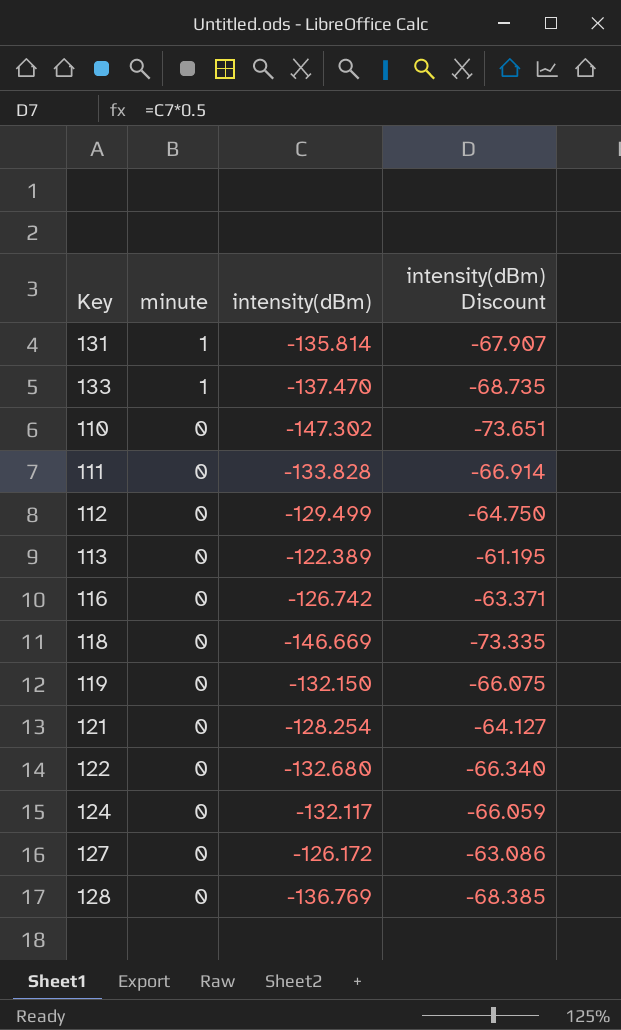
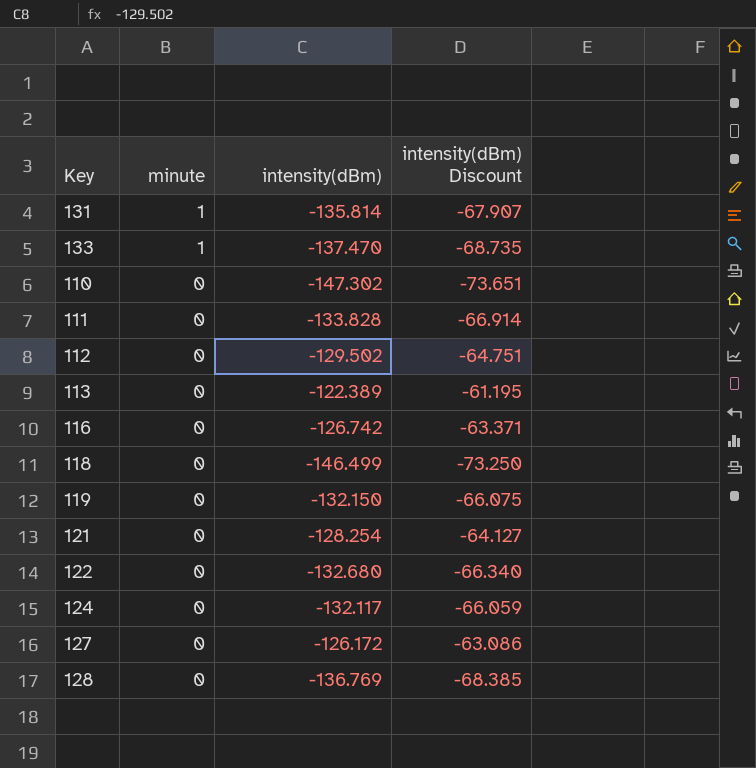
112 | intensity(dBm): -129.499 -> -129.502
112 | intensity(dBm) Discount: -64.750 -> -64.751
118 | intensity(dBm): -146.669 -> -146.499
118 | intensity(dBm) Discount: -73.335 -> -73.250

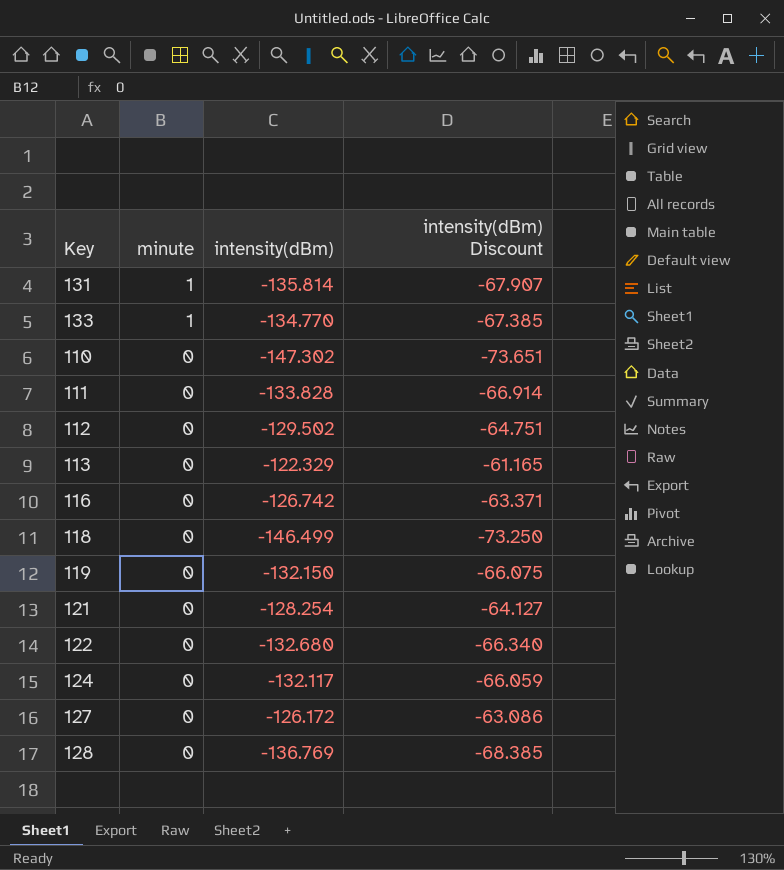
133 | intensity(dBm): -137.470 -> -134.770
133 | intensity(dBm) Discount: -68.735 -> -67.385
113 | intensity(dBm): -122.389 -> -122.329
113 | intensity(dBm) Discount: -61.195 -> -61.165

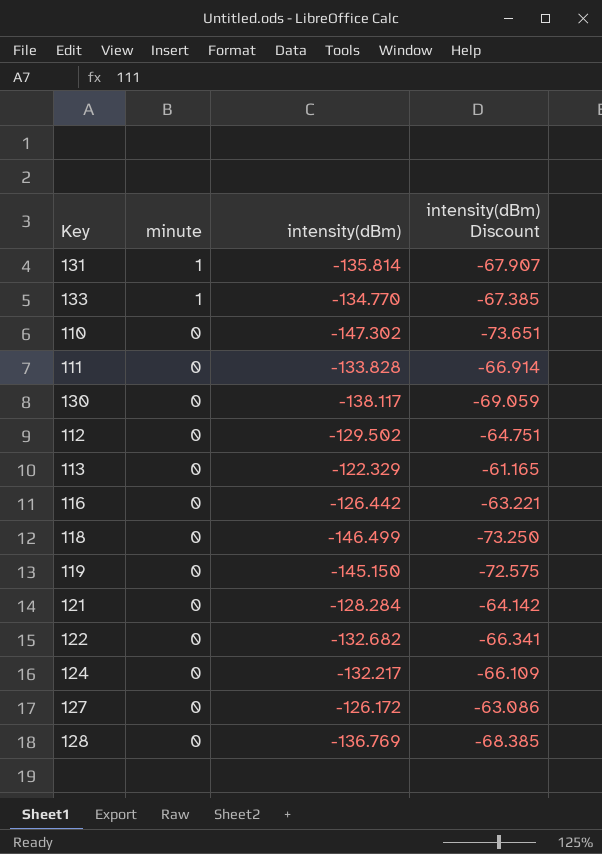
row 130: none -> 0 | -138.117 | -69.059
116 | intensity(dBm): -126.742 -> -126.442
116 | intensity(dBm) Discount: -63.371 -> -63.221
119 | intensity(dBm): -132.150 -> -145.150
119 | intensity(dBm) Discount: -66.075 -> -72.575
121 | intensity(dBm): -128.254 -> -128.284
121 | intensity(dBm) Discount: -64.127 -> -64.142
122 | intensity(dBm): -132.680 -> -132.682
122 | intensity(dBm) Discount: -66.340 -> -66.341
124 | intensity(dBm): -132.117 -> -132.217
124 | intensity(dBm) Discount: -66.059 -> -66.109

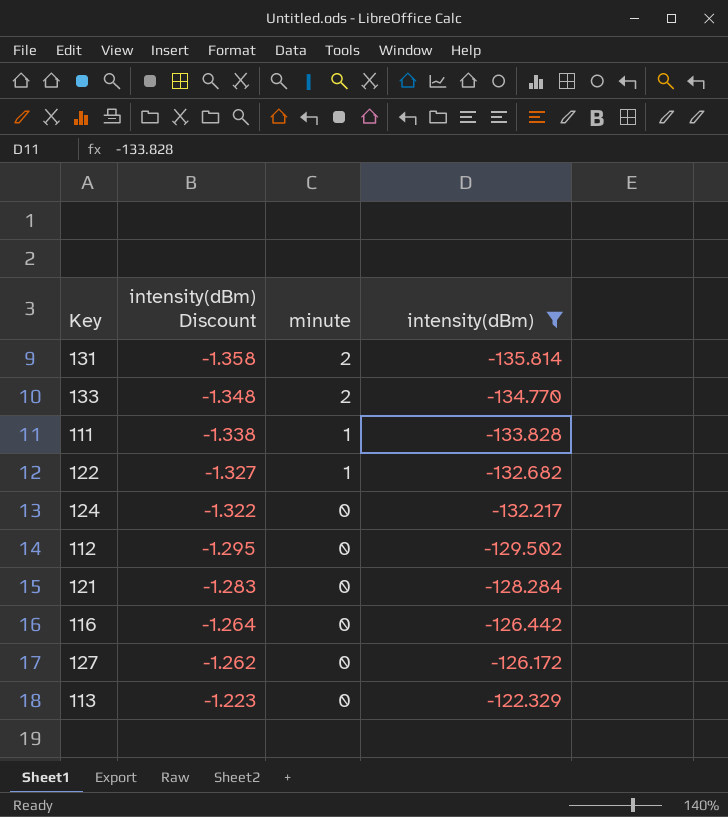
filter: none -> intensity(dBm) >= -135.814
row order: minute descending -> intensity(dBm) Discount ascending
column intensity(dBm) Discount | formula: [intensity(dBm)] * 0.5 -> [intensity(dBm)] * 0.01
column intensity(dBm) Discount | position: 4 -> 2
131 | minute: 1 -> 2
133 | minute: 1 -> 2
111 | minute: 0 -> 1
122 | minute: 0 -> 1

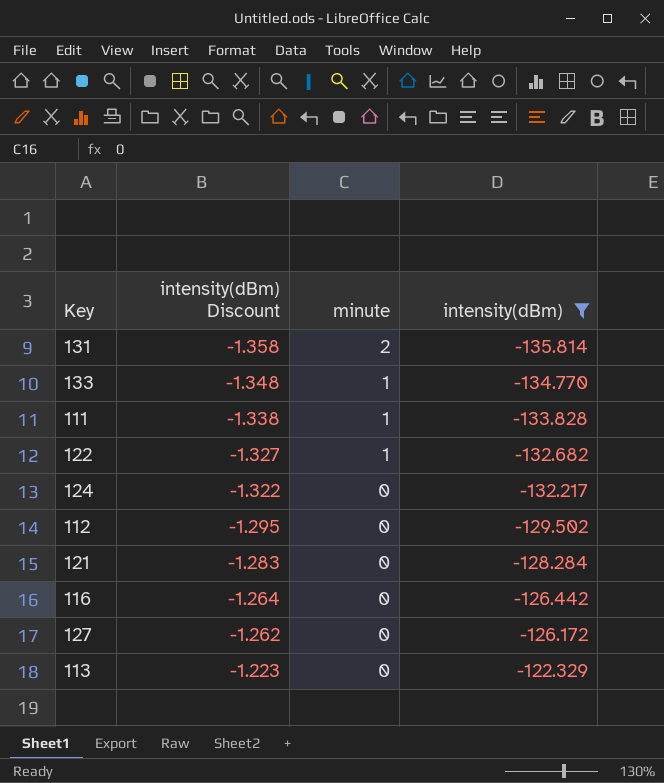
133 | minute: 2 -> 1

